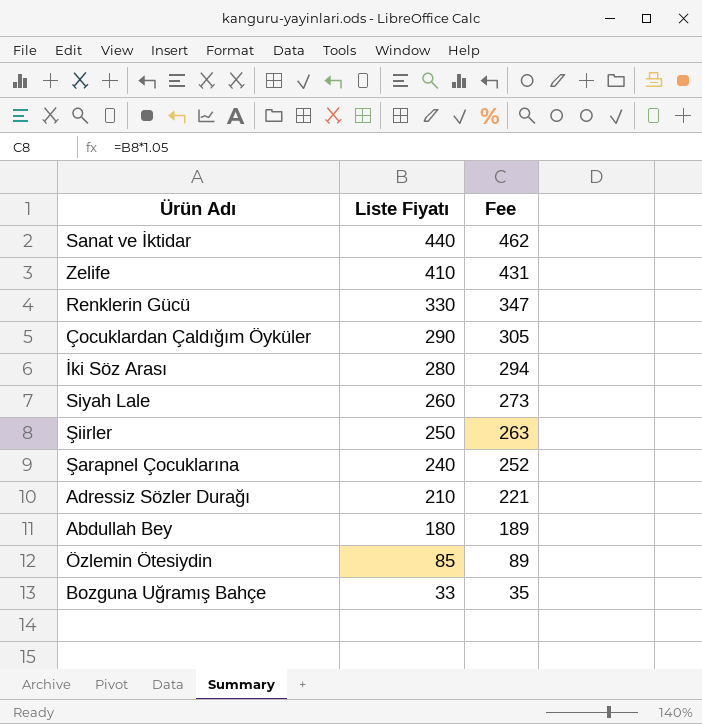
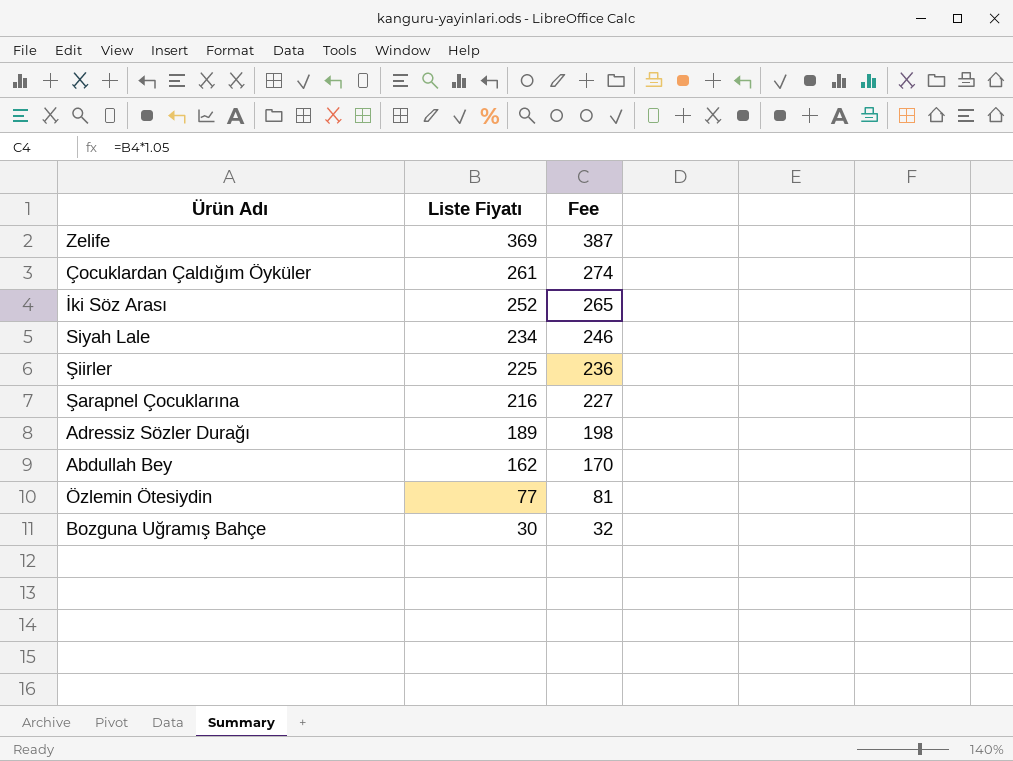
row Sanat ve İktidar: 440 | 462 -> none
row Renklerin Gücü: 330 | 347 -> none
Zelife | Liste Fiyatı: 410 -> 369
Zelife | Fee: 431 -> 387
Çocuklardan Çaldığım Öyküler | Liste Fiyatı: 290 -> 261
Çocuklardan Çaldığım Öyküler | Fee: 305 -> 274
İki Söz Arası | Liste Fiyatı: 280 -> 252
İki Söz Arası | Fee: 294 -> 265
Siyah Lale | Liste Fiyatı: 260 -> 234
Siyah Lale | Fee: 273 -> 246
Şiirler | Liste Fiyatı: 250 -> 225
Şiirler | Fee: 263 -> 236
Şarapnel Çocuklarına | Liste Fiyatı: 240 -> 216
Şarapnel Çocuklarına | Fee: 252 -> 227
Adressiz Sözler Durağı | Liste Fiyatı: 210 -> 189
Adressiz Sözler Durağı | Fee: 221 -> 198
Abdullah Bey | Liste Fiyatı: 180 -> 162
Abdullah Bey | Fee: 189 -> 170
Özlemin Ötesiydin | Liste Fiyatı: 85 -> 77
Özlemin Ötesiydin | Fee: 89 -> 81
Bozguna Uğramış Bahçe | Liste Fiyatı: 33 -> 30
Bozguna Uğramış Bahçe | Fee: 35 -> 32

